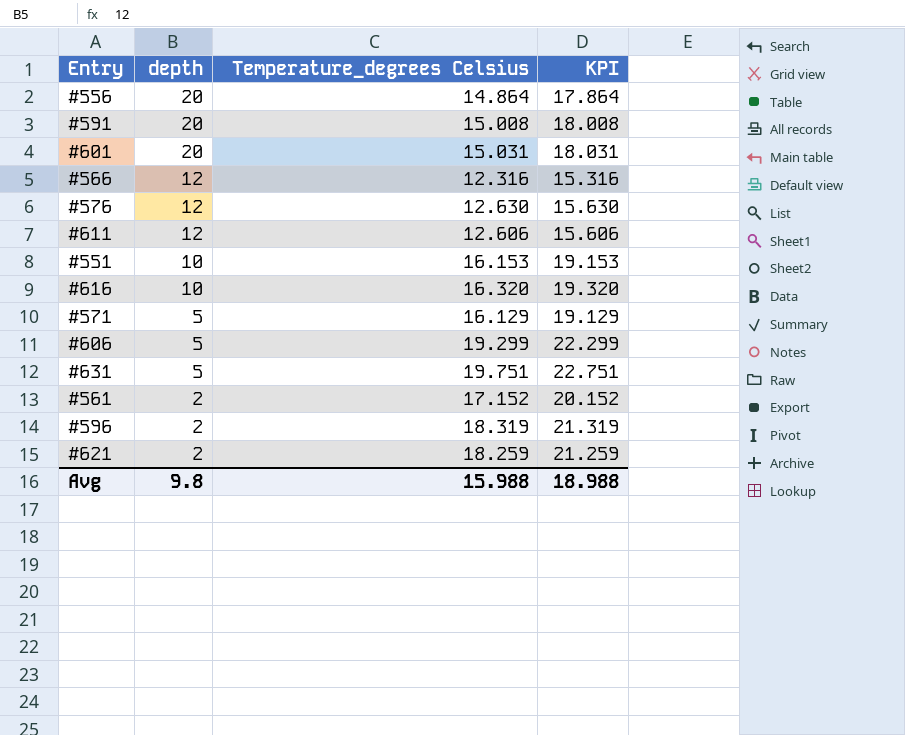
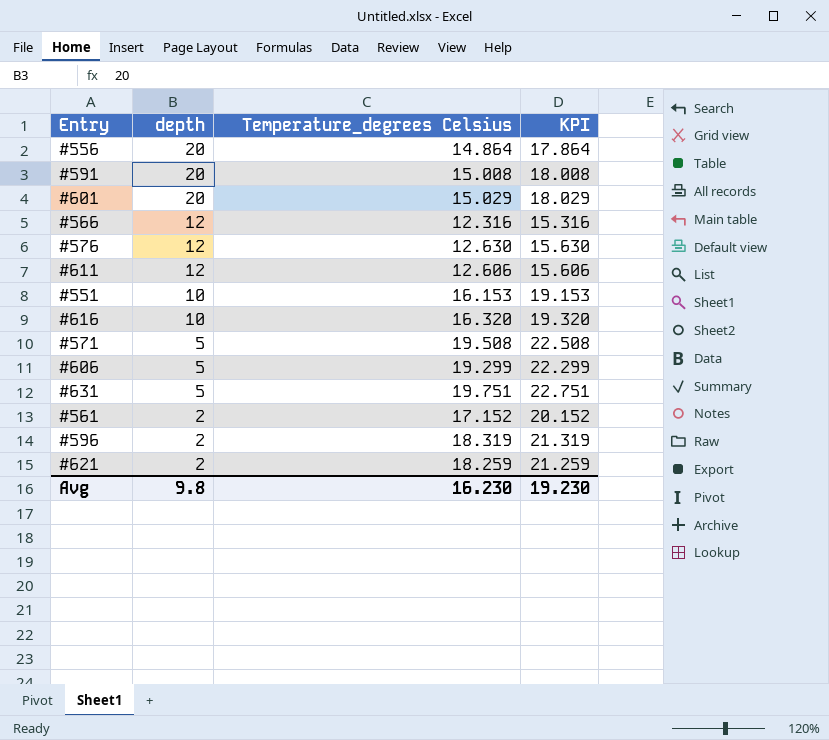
#601 | Temperature_degrees Celsius: 15.031 -> 15.029
#601 | KPI: 18.031 -> 18.029
#571 | Temperature_degrees Celsius: 16.129 -> 19.508
#571 | KPI: 19.129 -> 22.508
Avg | Temperature_degrees Celsius: 15.988 -> 16.230
Avg | KPI: 18.988 -> 19.230

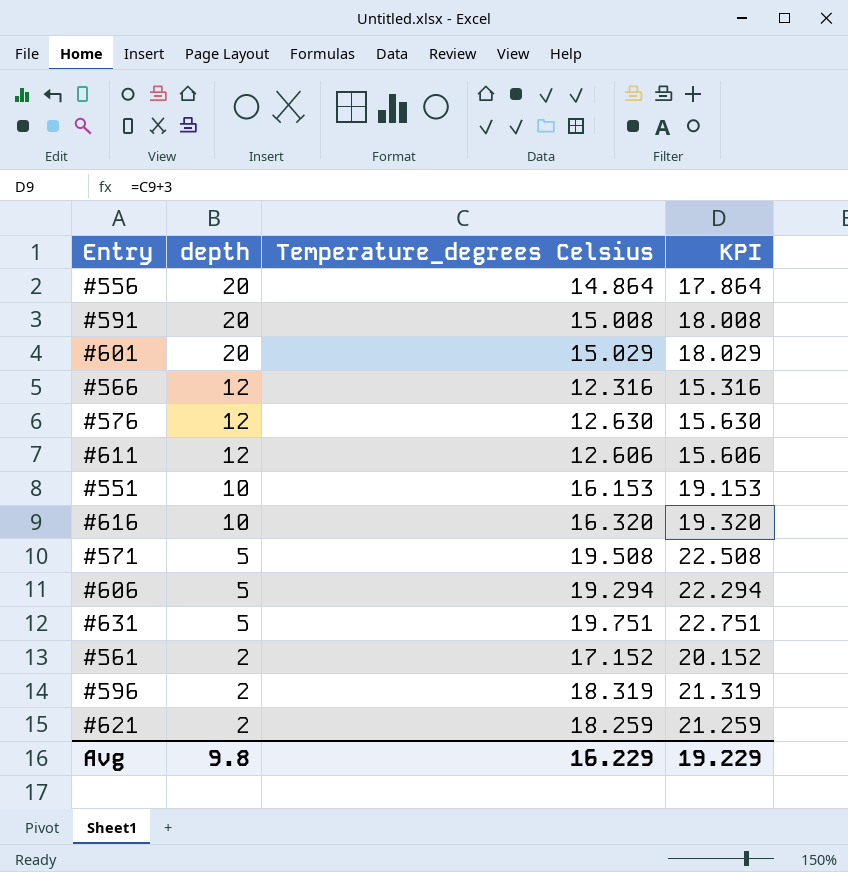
#606 | Temperature_degrees Celsius: 19.299 -> 19.294
#606 | KPI: 22.299 -> 22.294
Avg | Temperature_degrees Celsius: 16.230 -> 16.229
Avg | KPI: 19.230 -> 19.229

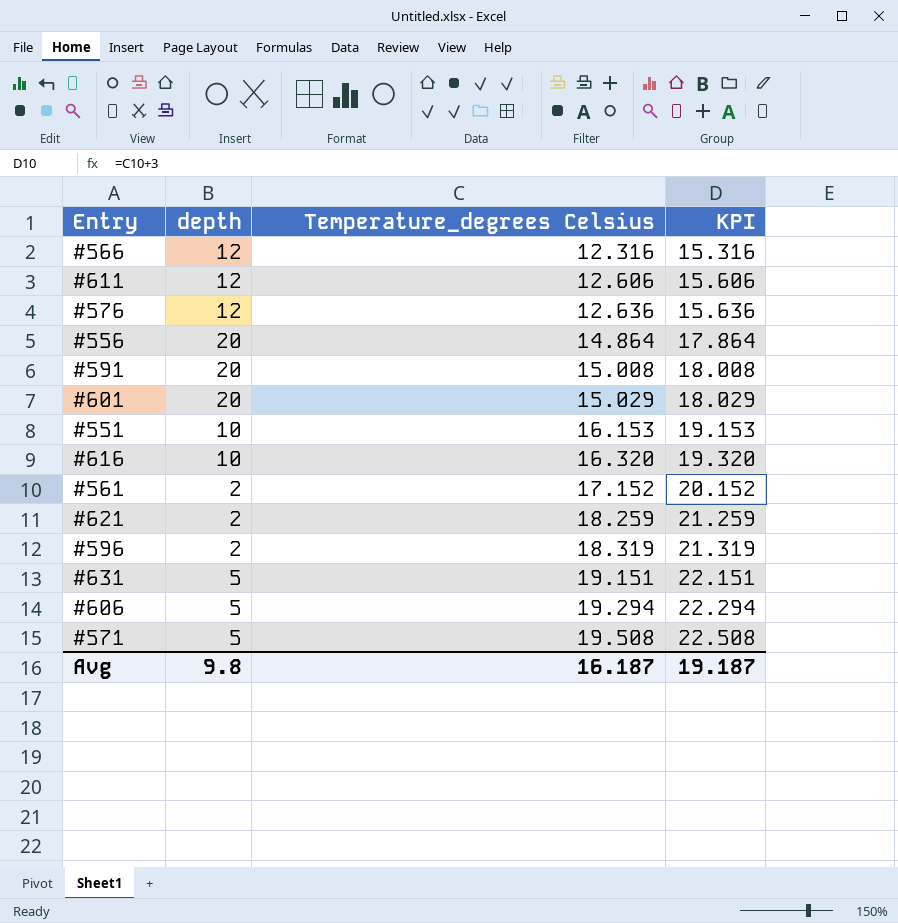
row order: depth descending -> Temperature_degrees Celsius ascending
#576 | Temperature_degrees Celsius: 12.630 -> 12.636
#576 | KPI: 15.630 -> 15.636
#631 | Temperature_degrees Celsius: 19.751 -> 19.151
#631 | KPI: 22.751 -> 22.151
Avg | Temperature_degrees Celsius: 16.229 -> 16.187
Avg | KPI: 19.229 -> 19.187

